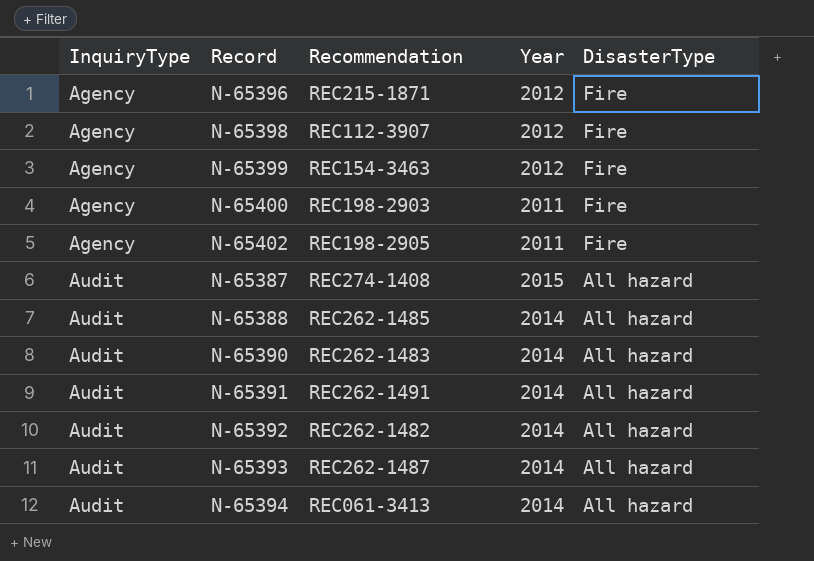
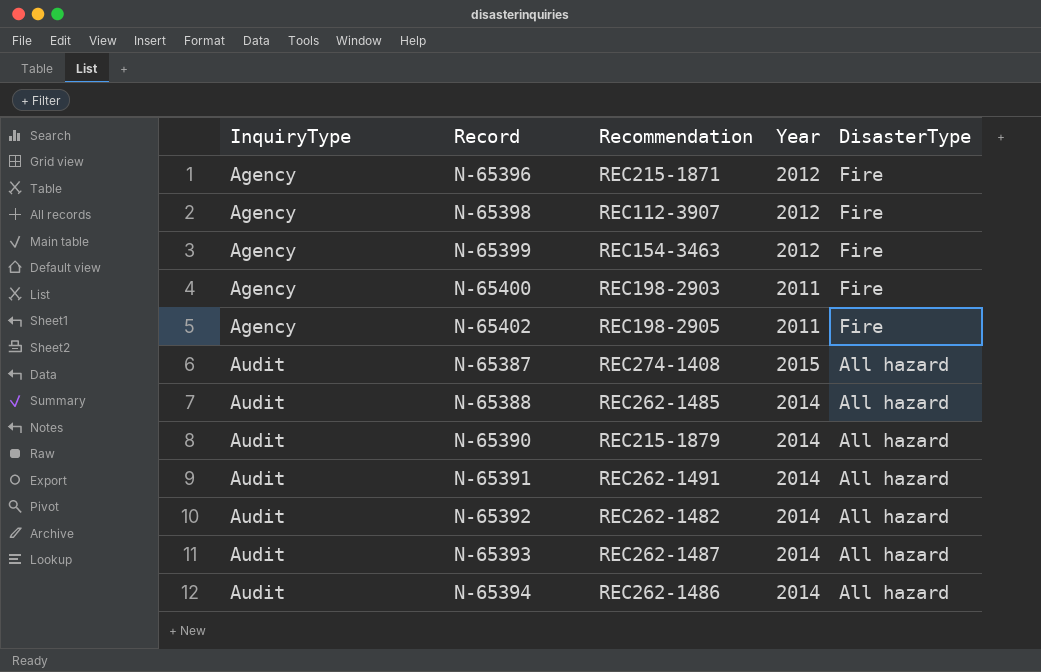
N-65390 | Recommendation: REC262-1483 -> REC215-1879
N-65394 | Recommendation: REC061-3413 -> REC262-1486

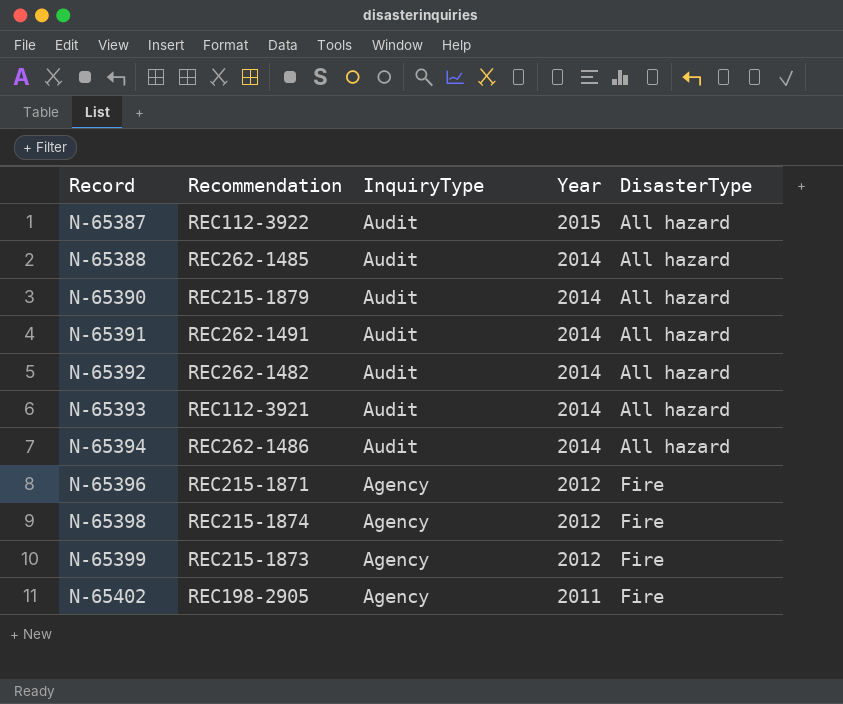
row order: InquiryType ascending -> Record ascending
column InquiryType | position: 1 -> 3
row N-65400: Agency | REC198-2903 | 2011 | Fire -> none
N-65387 | Recommendation: REC274-1408 -> REC112-3922
N-65393 | Recommendation: REC262-1487 -> REC112-3921
N-65398 | Recommendation: REC112-3907 -> REC215-1874
N-65399 | Recommendation: REC154-3463 -> REC215-1873

